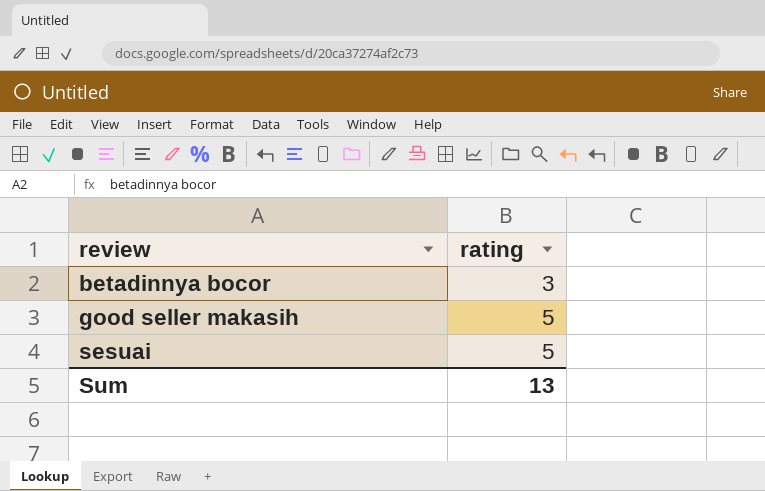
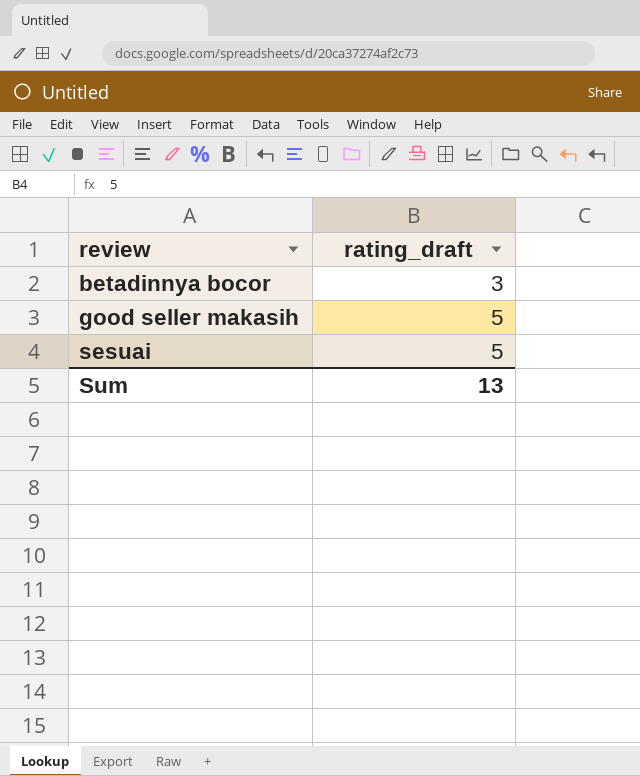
column name: rating -> rating_draft

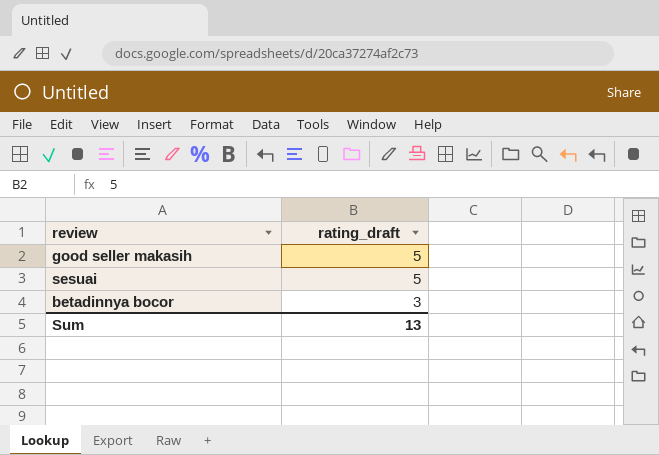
row order: review ascending -> rating_draft descending

